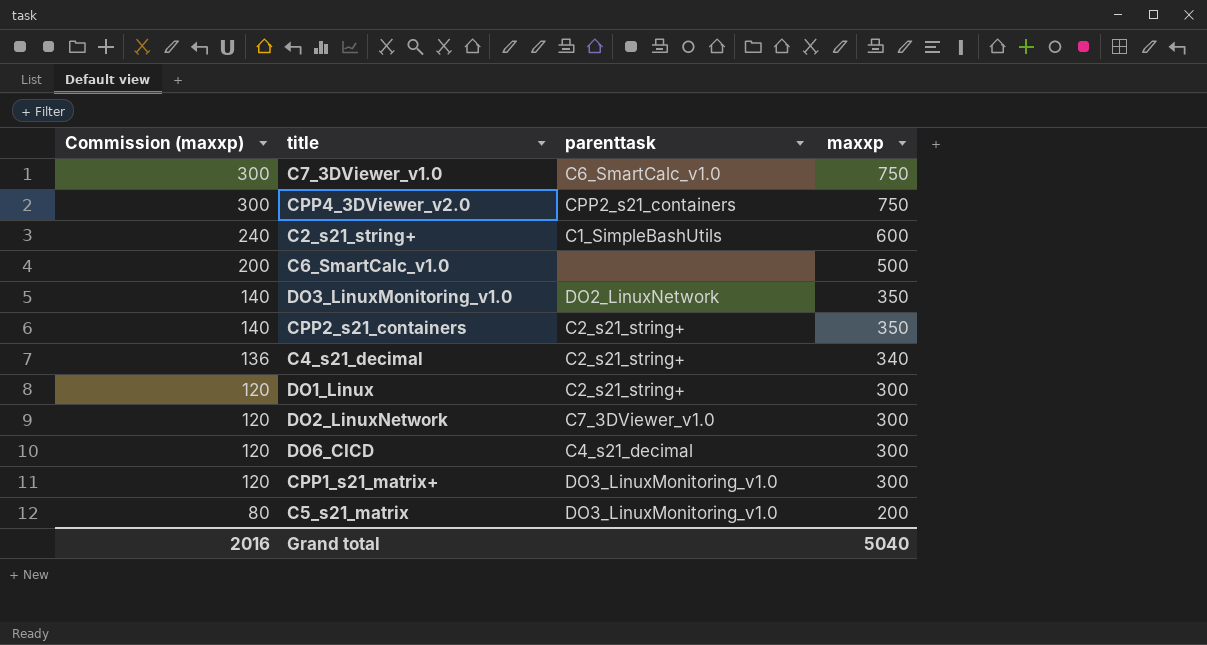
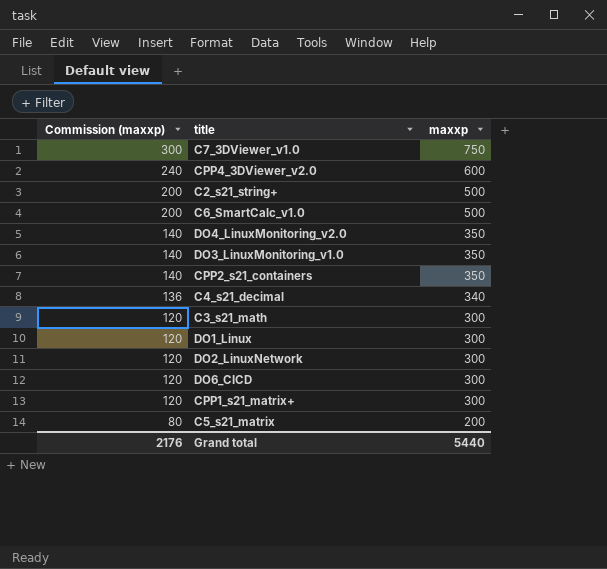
column parenttask | position: 3 -> none
CPP4_3DViewer_v2.0 | Commission (maxxp): 300 -> 240
CPP4_3DViewer_v2.0 | maxxp: 750 -> 600
C2_s21_string+ | Commission (maxxp): 240 -> 200
C2_s21_string+ | maxxp: 600 -> 500
row DO4_LinuxMonitoring_v2.0: none -> 140 | 350
row C3_s21_math: none -> 120 | 300
Grand total | Commission (maxxp): 2016 -> 2176
Grand total | maxxp: 5040 -> 5440

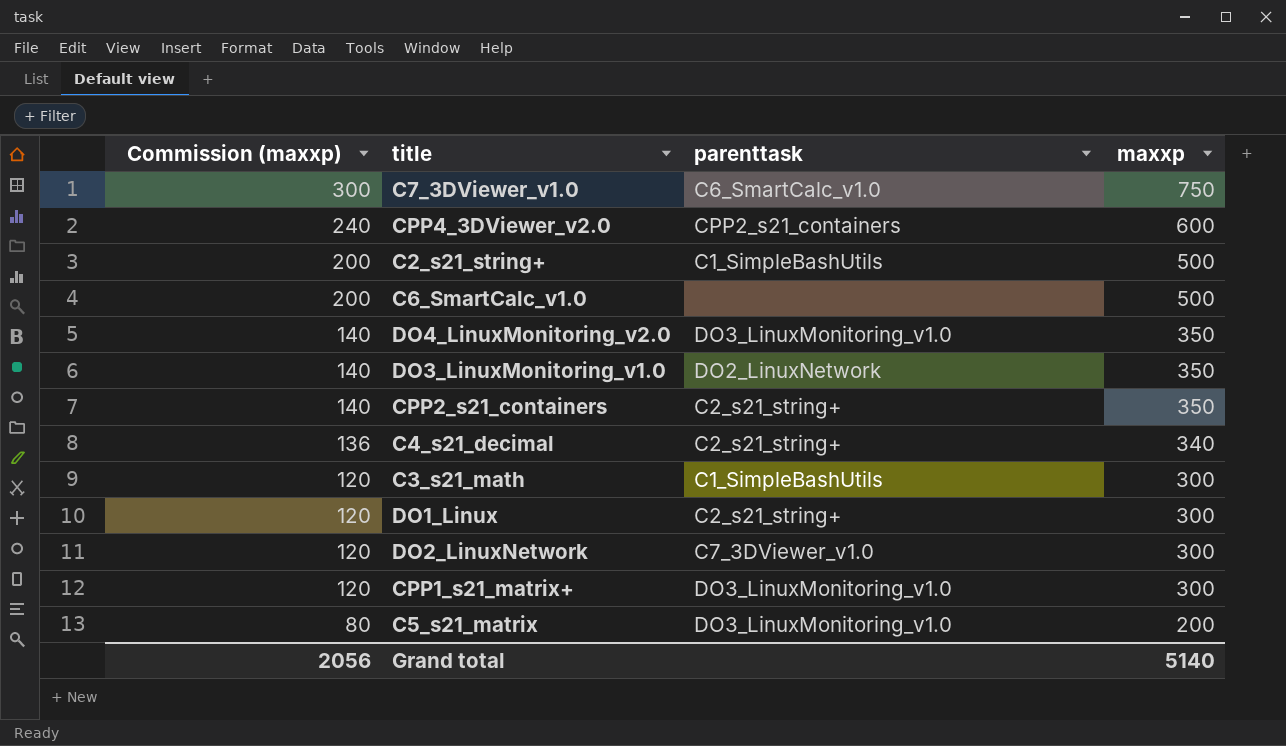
column parenttask | position: none -> 3
row DO6_CICD: 120 | 300 -> none
Grand total | Commission (maxxp): 2176 -> 2056
Grand total | maxxp: 5440 -> 5140

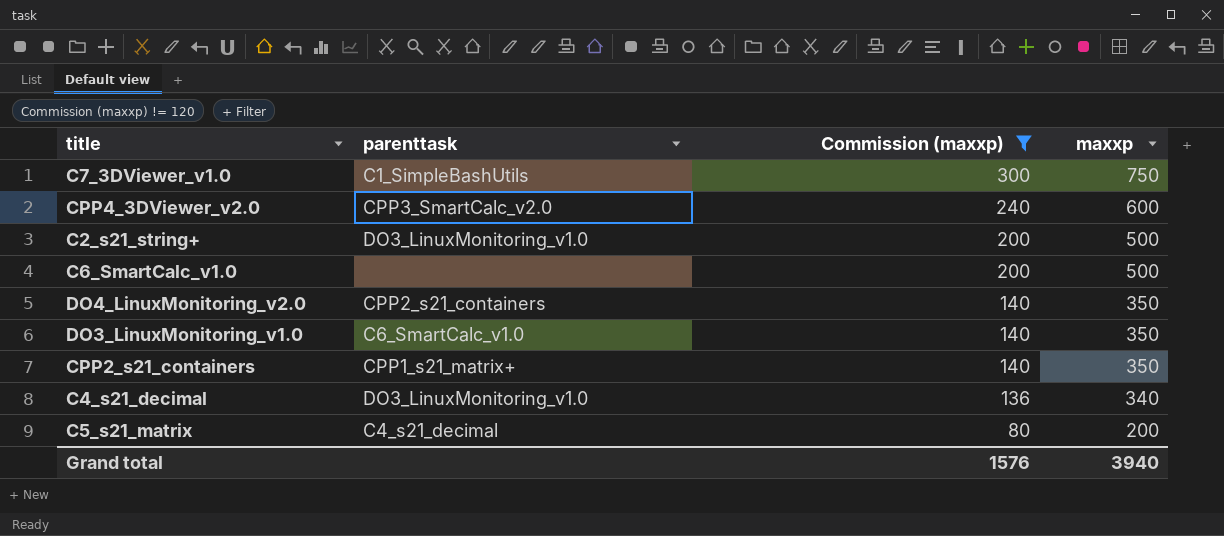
filter: none -> Commission (maxxp) != 120
column Commission (maxxp) | position: 1 -> 3
C7_3DViewer_v1.0 | parenttask: C6_SmartCalc_v1.0 -> C1_SimpleBashUtils
CPP4_3DViewer_v2.0 | parenttask: CPP2_s21_containers -> CPP3_SmartCalc_v2.0
C2_s21_string+ | parenttask: C1_SimpleBashUtils -> DO3_LinuxMonitoring_v1.0
DO4_LinuxMonitoring_v2.0 | parenttask: DO3_LinuxMonitoring_v1.0 -> CPP2_s21_containers
DO3_LinuxMonitoring_v1.0 | parenttask: DO2_LinuxNetwork -> C6_SmartCalc_v1.0
CPP2_s21_containers | parenttask: C2_s21_string+ -> CPP1_s21_matrix+
C4_s21_decimal | parenttask: C2_s21_string+ -> DO3_LinuxMonitoring_v1.0
C5_s21_matrix | parenttask: DO3_LinuxMonitoring_v1.0 -> C4_s21_decimal
Grand total | Commission (maxxp): 2056 -> 1576
Grand total | maxxp: 5140 -> 3940

